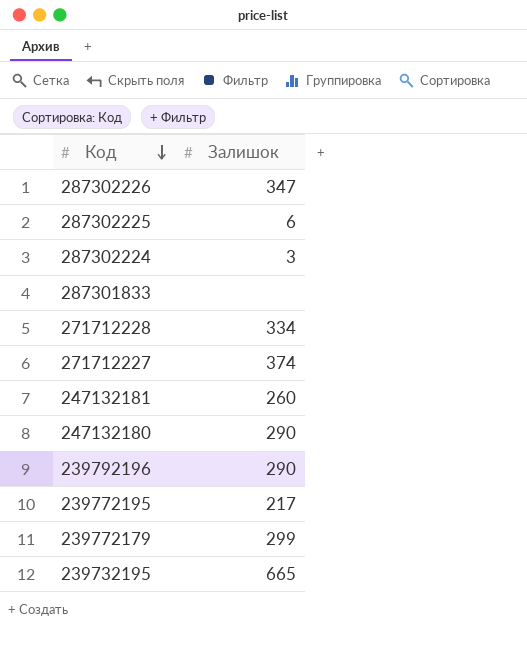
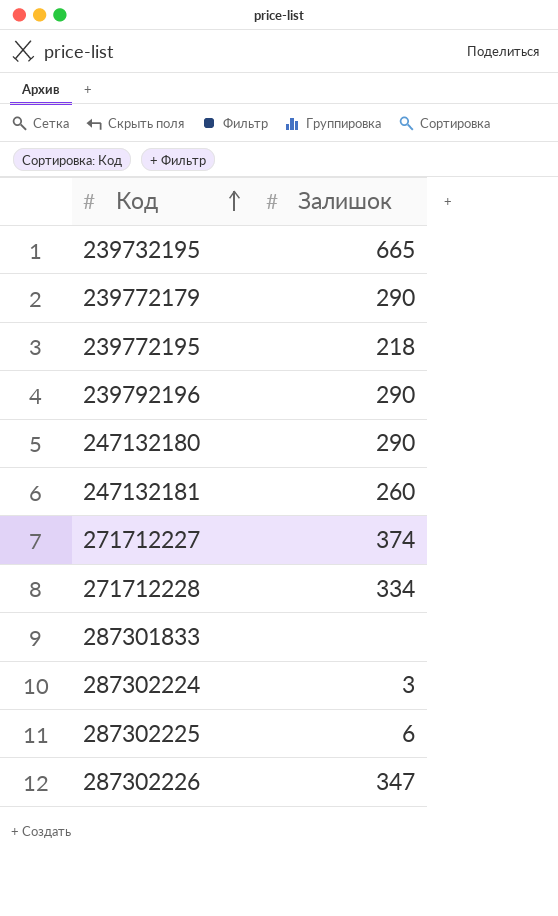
row order: Код descending -> Код ascending
239772179 | Залишок: 299 -> 290
239772195 | Залишок: 217 -> 218

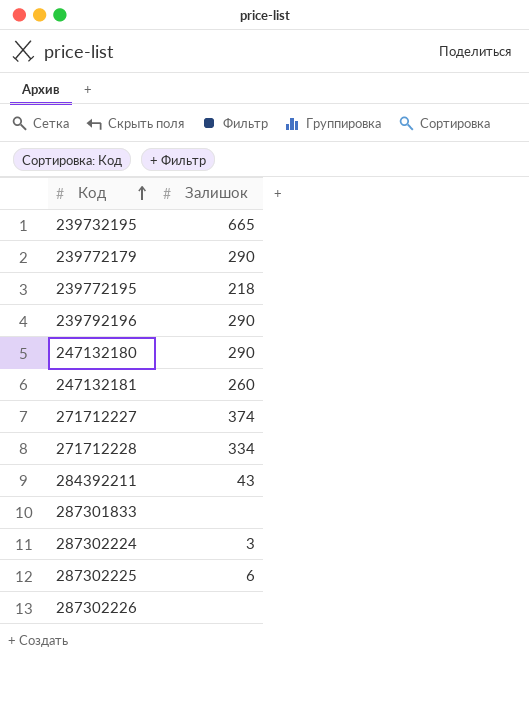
row 284392211: none -> 43
287302226 | Залишок: 347 -> none

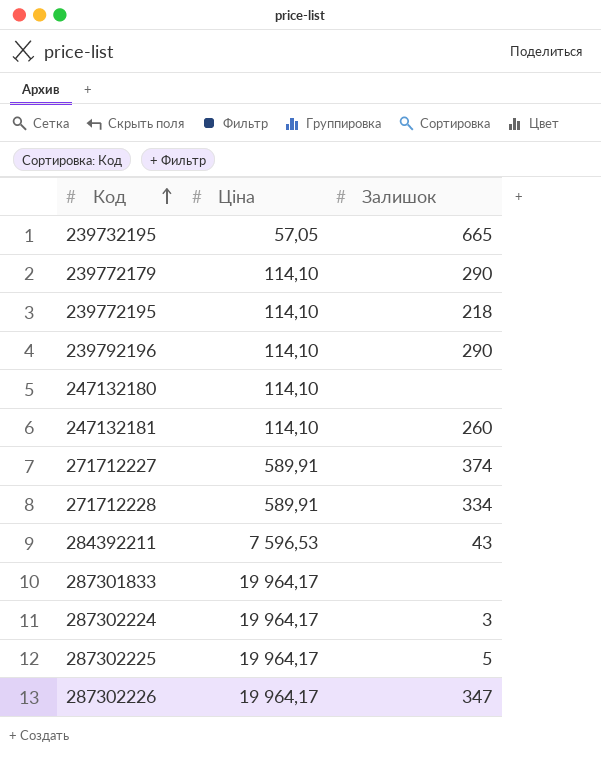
column Ціна | position: none -> 2
247132180 | Залишок: 290 -> none
287302225 | Залишок: 6 -> 5
287302226 | Залишок: none -> 347

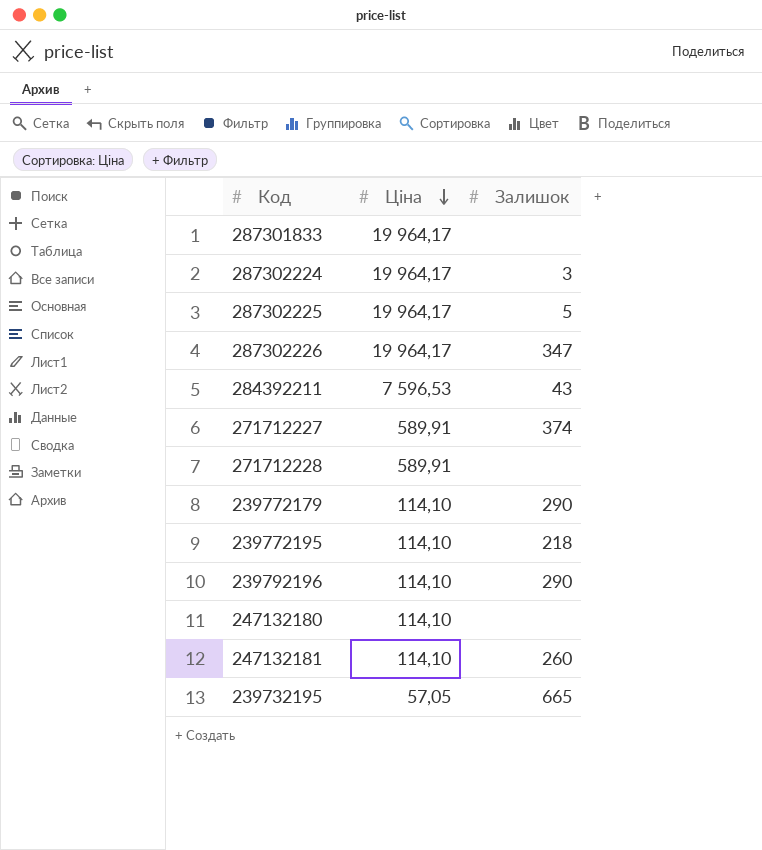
row order: Код ascending -> Ціна descending
271712228 | Залишок: 334 -> none

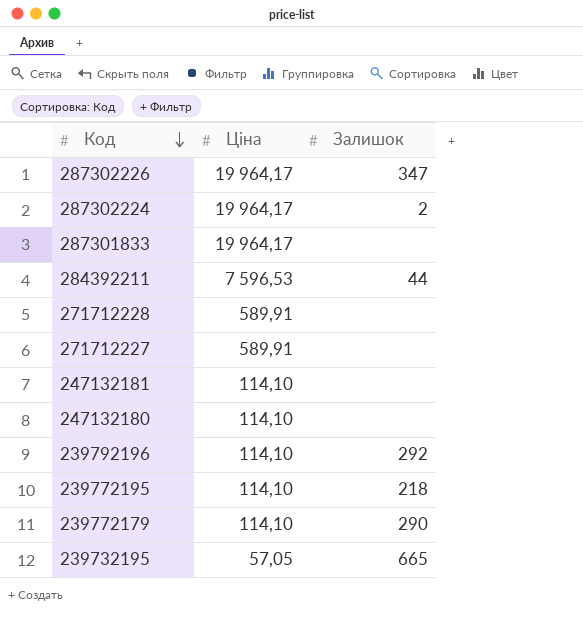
row order: Ціна descending -> Код descending
row 287302225: 19 964,17 | 5 -> none
287302224 | Залишок: 3 -> 2
284392211 | Залишок: 43 -> 44
271712227 | Залишок: 374 -> none
247132181 | Залишок: 260 -> none
239792196 | Залишок: 290 -> 292

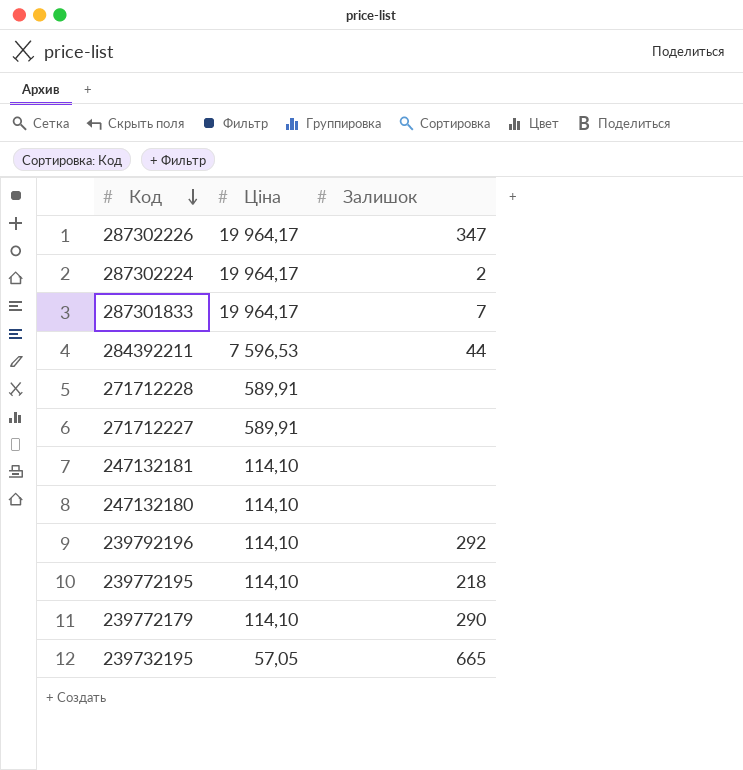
287301833 | Залишок: none -> 7

